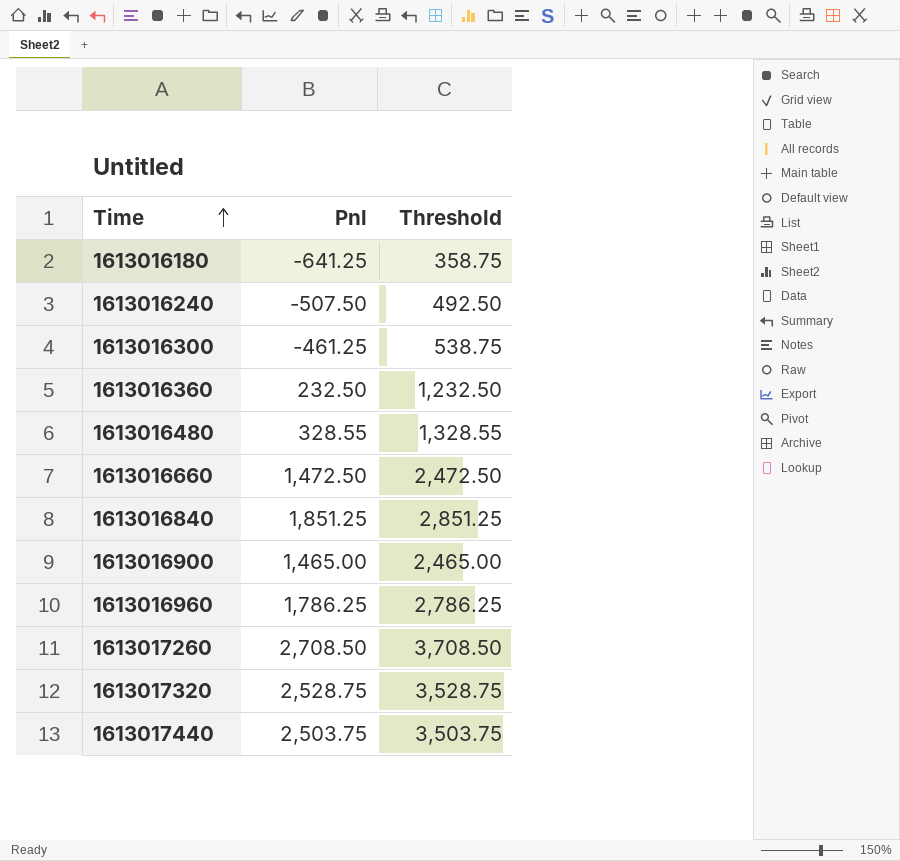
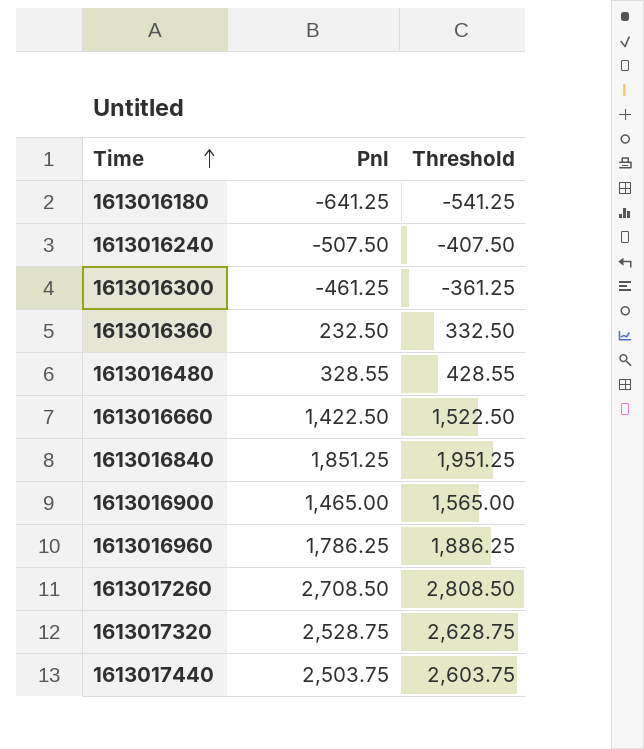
column Threshold | formula: [Pnl] + 1000 -> [Pnl] + 100
1613016660 | Pnl: 1,472.50 -> 1,422.50

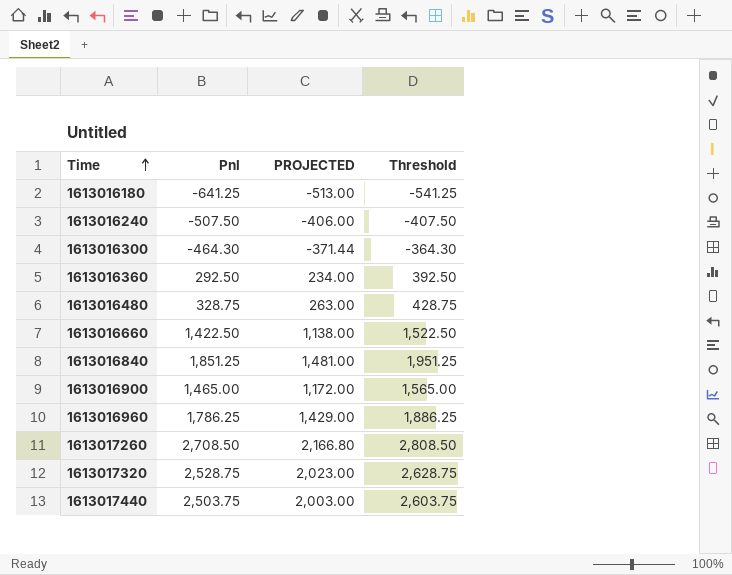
column PROJECTED | formula: none -> [Pnl] * 0.8
1613016300 | Pnl: -461.25 -> -464.30
1613016300 | Threshold: -361.25 -> -364.30
1613016360 | Pnl: 232.50 -> 292.50
1613016360 | Threshold: 332.50 -> 392.50
1613016480 | Pnl: 328.55 -> 328.75
1613016480 | Threshold: 428.55 -> 428.75

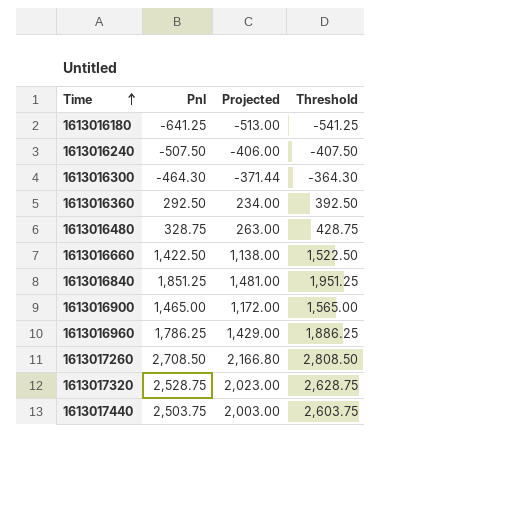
column name: PROJECTED -> Projected

